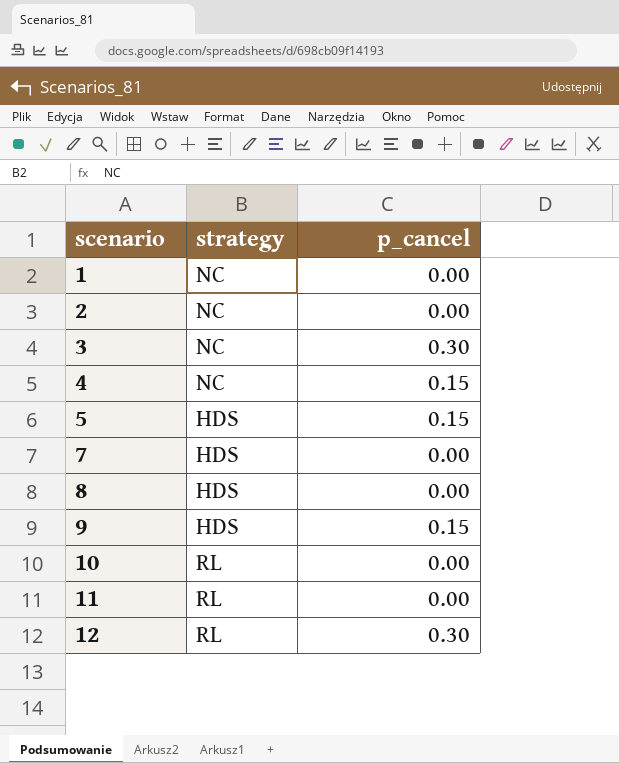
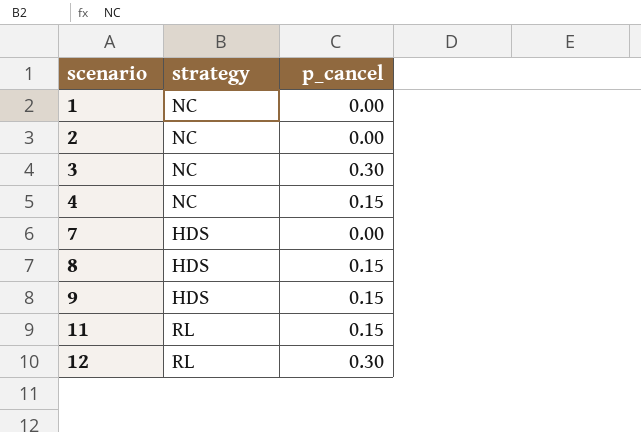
row 5: HDS | 0.15 -> none
row 10: RL | 0.00 -> none
8 | p_cancel: 0.00 -> 0.15
11 | p_cancel: 0.00 -> 0.15

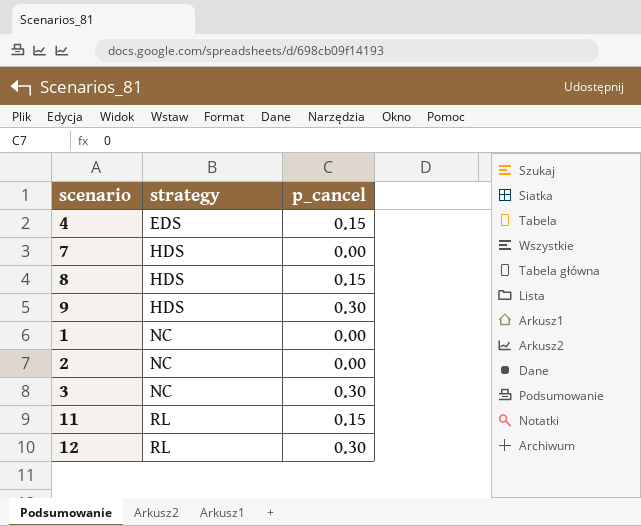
row order: scenario ascending -> strategy ascending
4 | strategy: NC -> EDS
9 | p_cancel: 0.15 -> 0.30

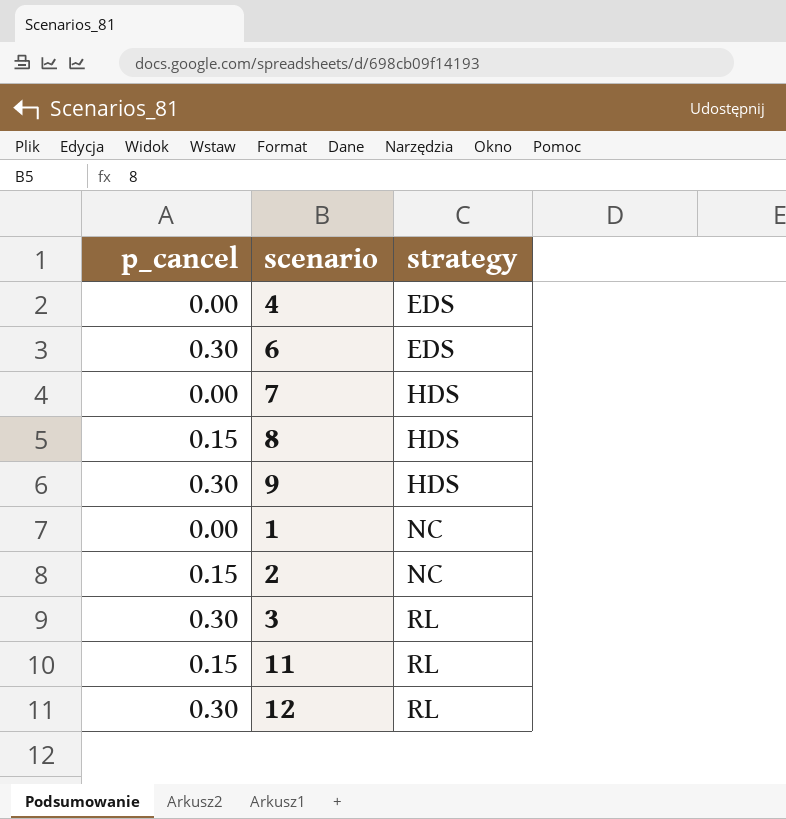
column p_cancel | position: 3 -> 1
4 | p_cancel: 0.15 -> 0.00
row 6: none -> 0.30 | EDS
2 | p_cancel: 0.00 -> 0.15
3 | strategy: NC -> RL

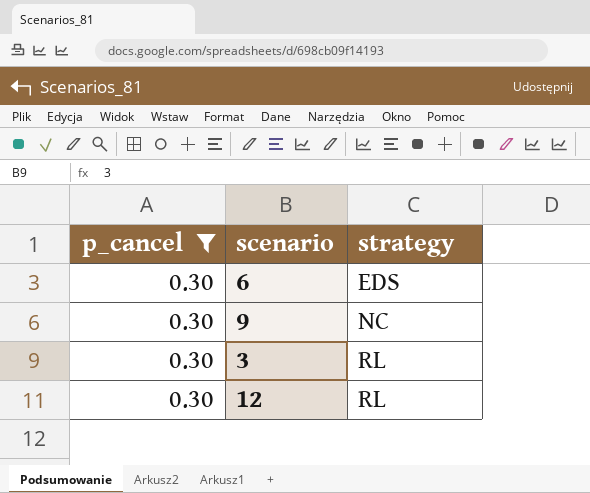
filter: none -> p_cancel = 0.30
9 | strategy: HDS -> NC

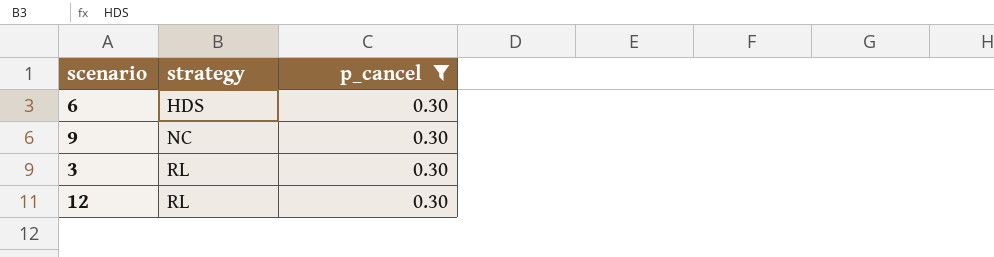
column p_cancel | position: 1 -> 3
6 | strategy: EDS -> HDS

